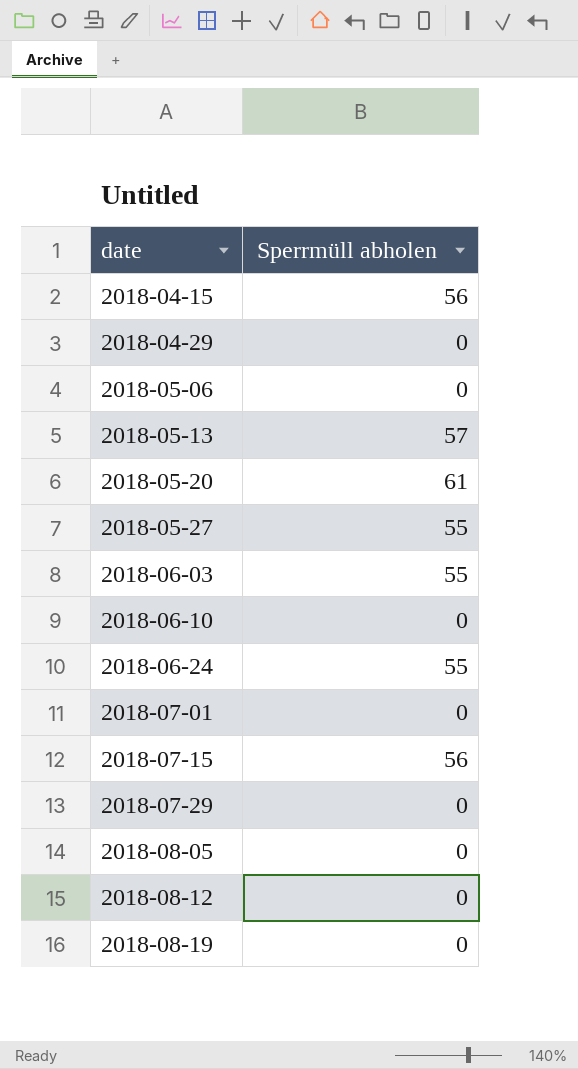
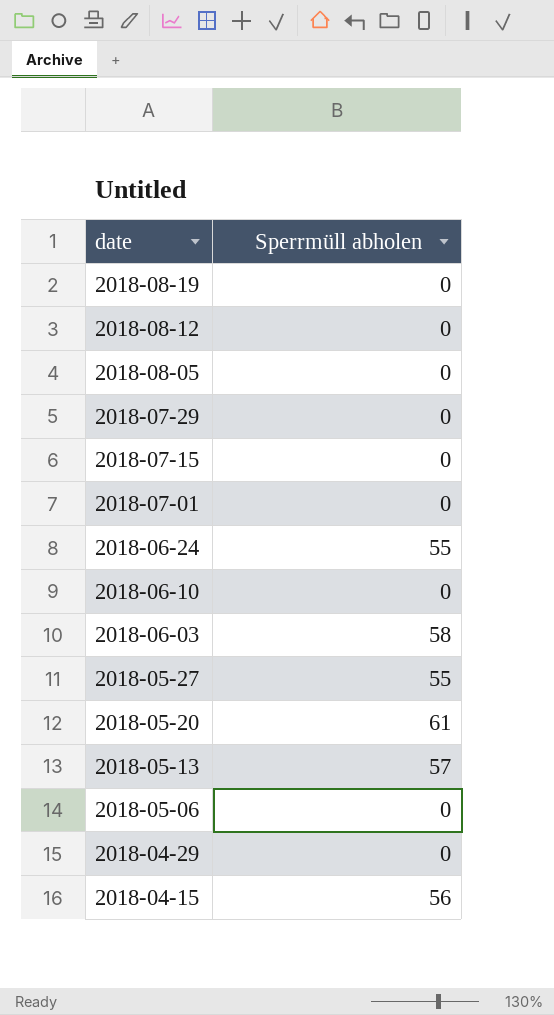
row order: date ascending -> date descending
2018-07-15 | Sperrmüll abholen: 56 -> 0
2018-06-03 | Sperrmüll abholen: 55 -> 58

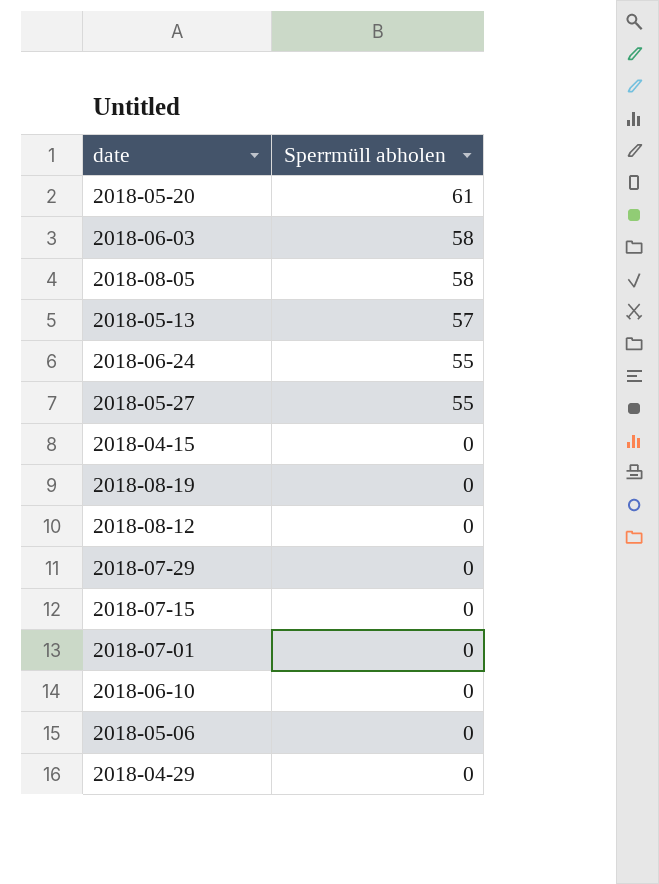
row order: date descending -> Sperrmüll abholen descending
2018-08-05 | Sperrmüll abholen: 0 -> 58
2018-04-15 | Sperrmüll abholen: 56 -> 0

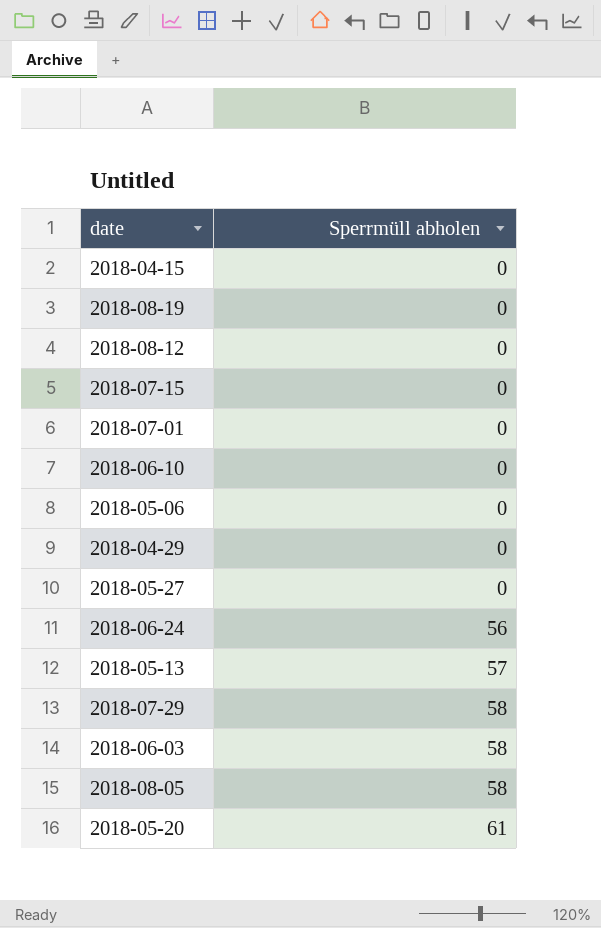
row order: Sperrmüll abholen descending -> Sperrmüll abholen ascending
2018-05-27 | Sperrmüll abholen: 55 -> 0
2018-06-24 | Sperrmüll abholen: 55 -> 56
2018-07-29 | Sperrmüll abholen: 0 -> 58

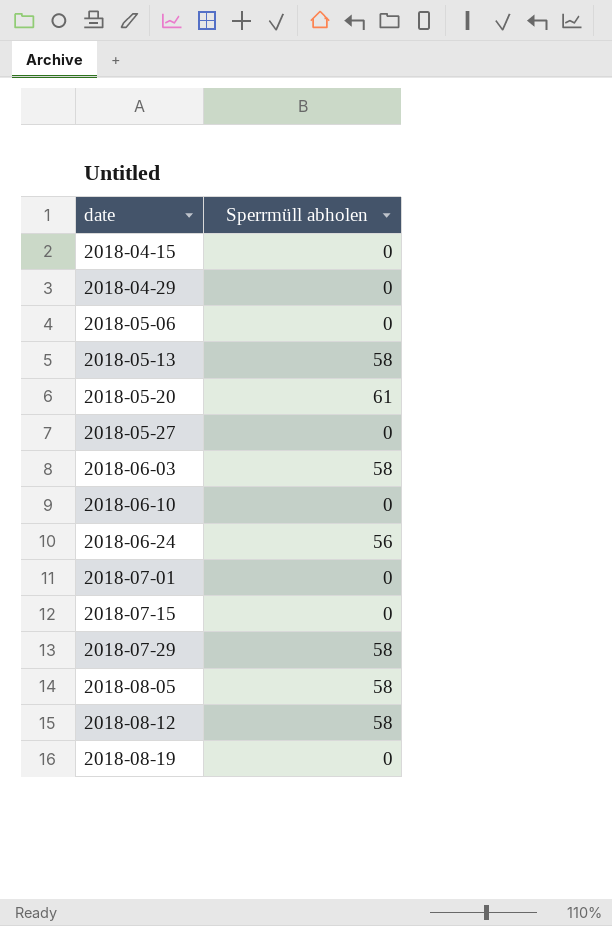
row order: Sperrmüll abholen ascending -> date ascending
2018-05-13 | Sperrmüll abholen: 57 -> 58
2018-08-12 | Sperrmüll abholen: 0 -> 58

